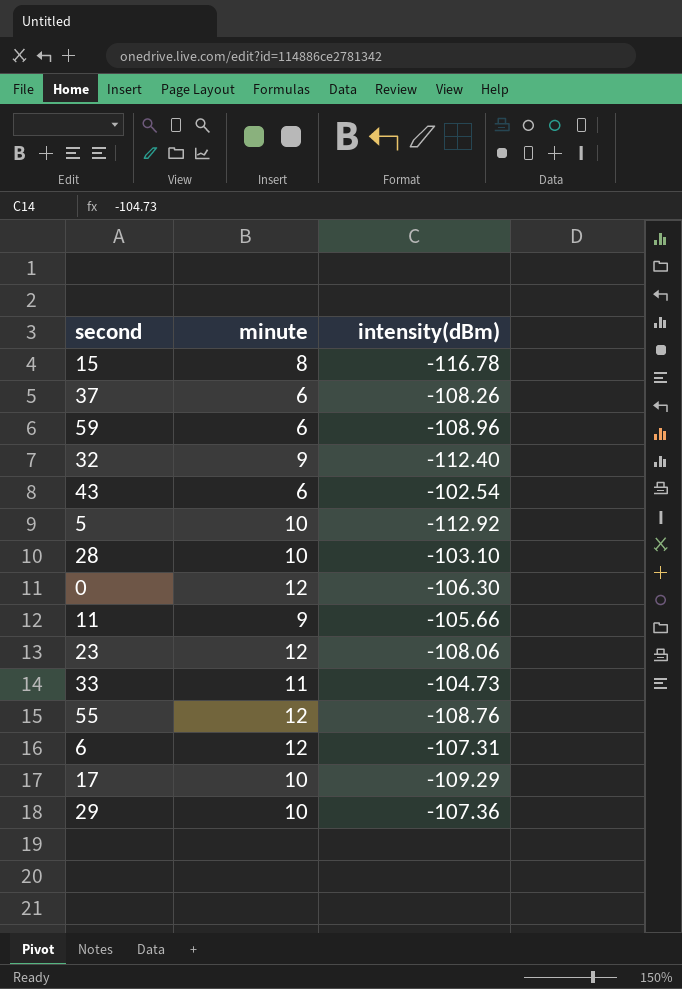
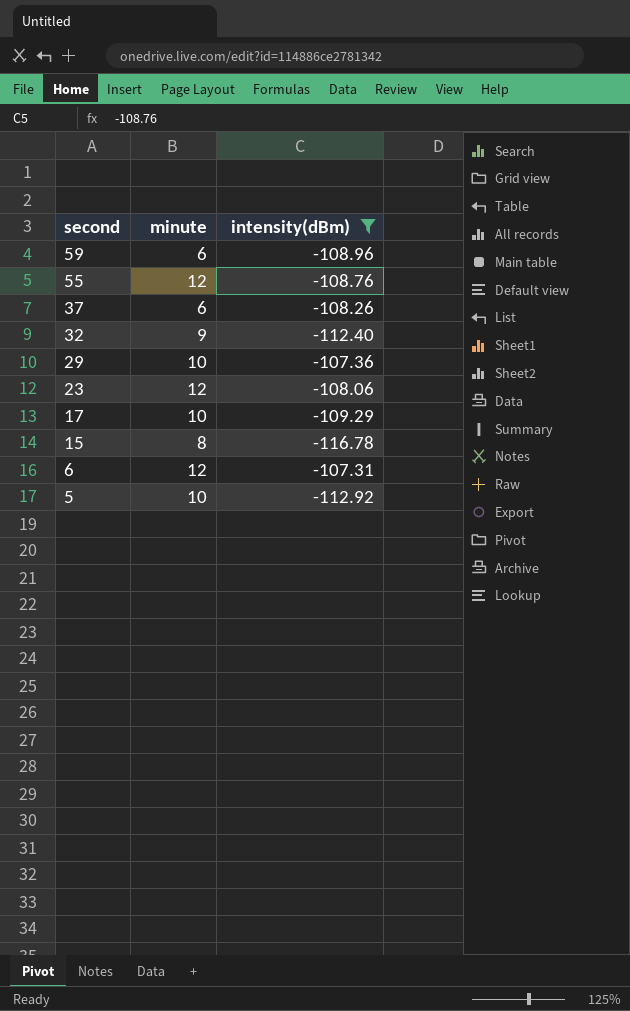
filter: none -> intensity(dBm) <= -107.31
row order: none -> second descending

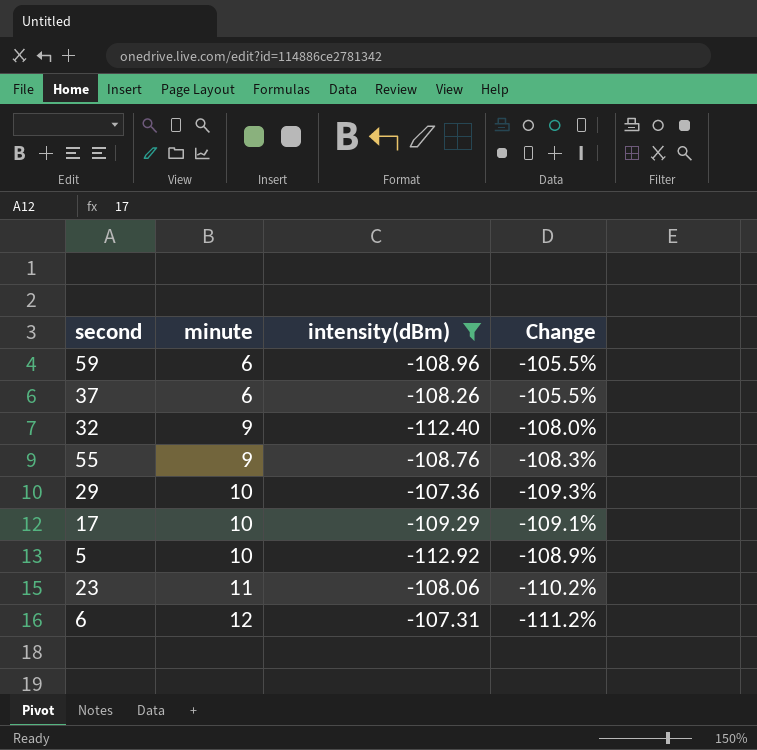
row order: second descending -> minute ascending
column Change | formula: none -> ([minute] - [intensity(dBm)]) / [intensity(dBm)]
row 15: 8 | -116.78 -> none
55 | minute: 12 -> 9
23 | minute: 12 -> 11

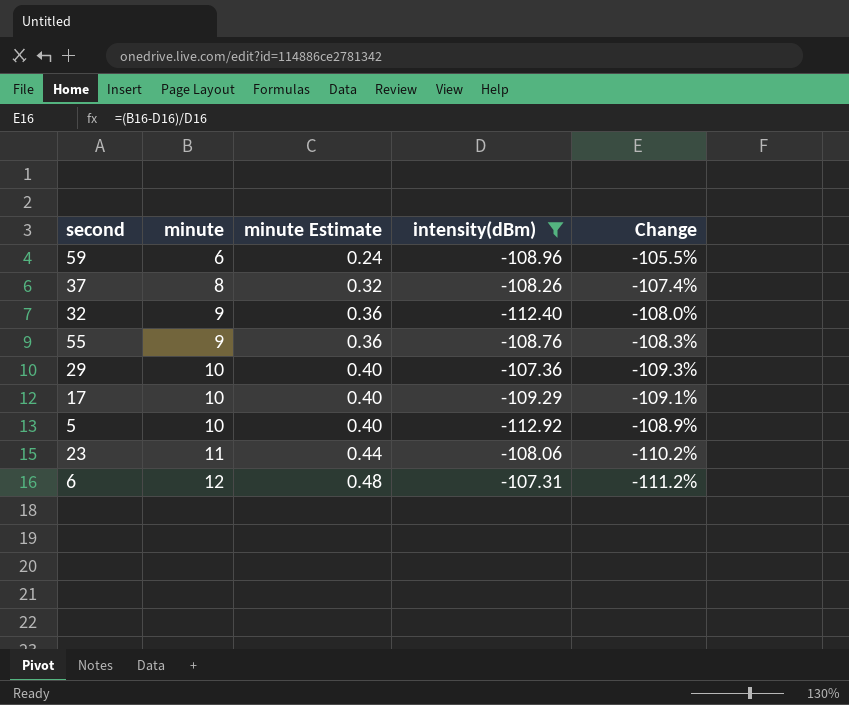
column minute Estimate | formula: none -> [minute] * 0.04
37 | minute: 6 -> 8
37 | Change: -105.5% -> -107.4%

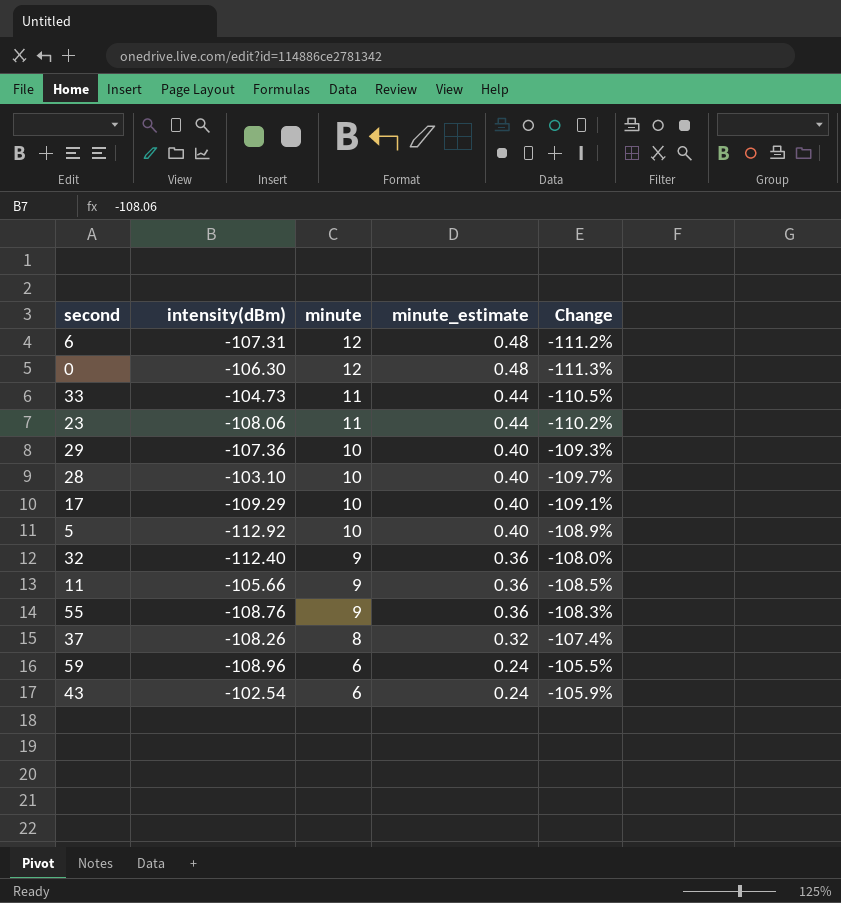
filter: intensity(dBm) <= -107.31 -> none
row order: minute ascending -> minute descending
column intensity(dBm) | position: 4 -> 2
column name: minute Estimate -> minute_estimate

